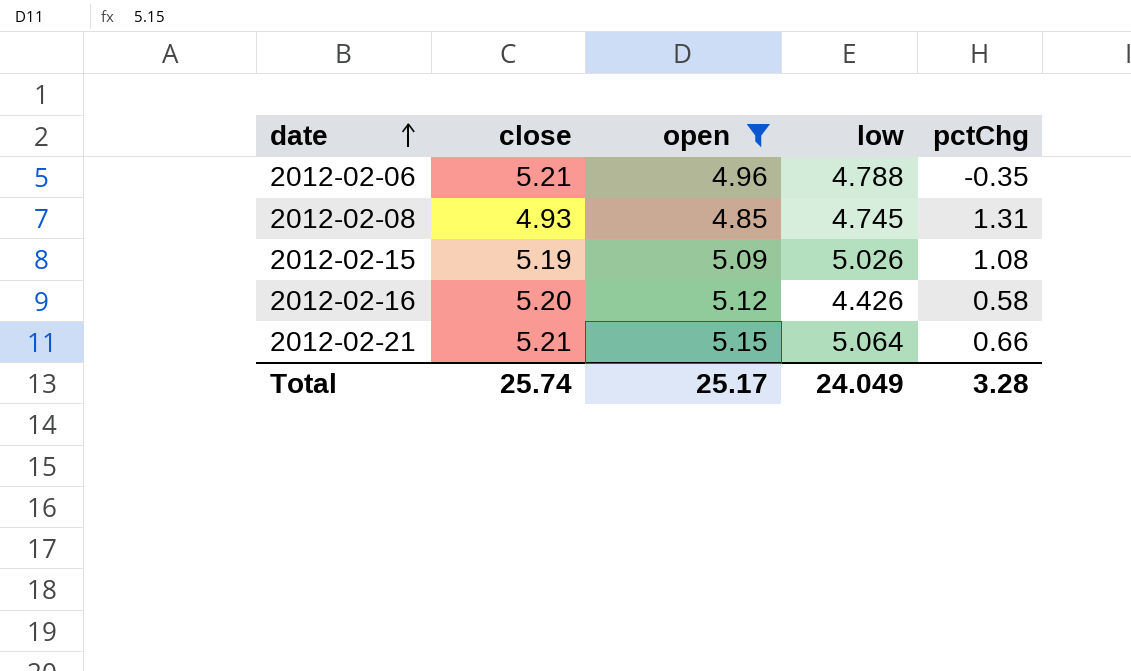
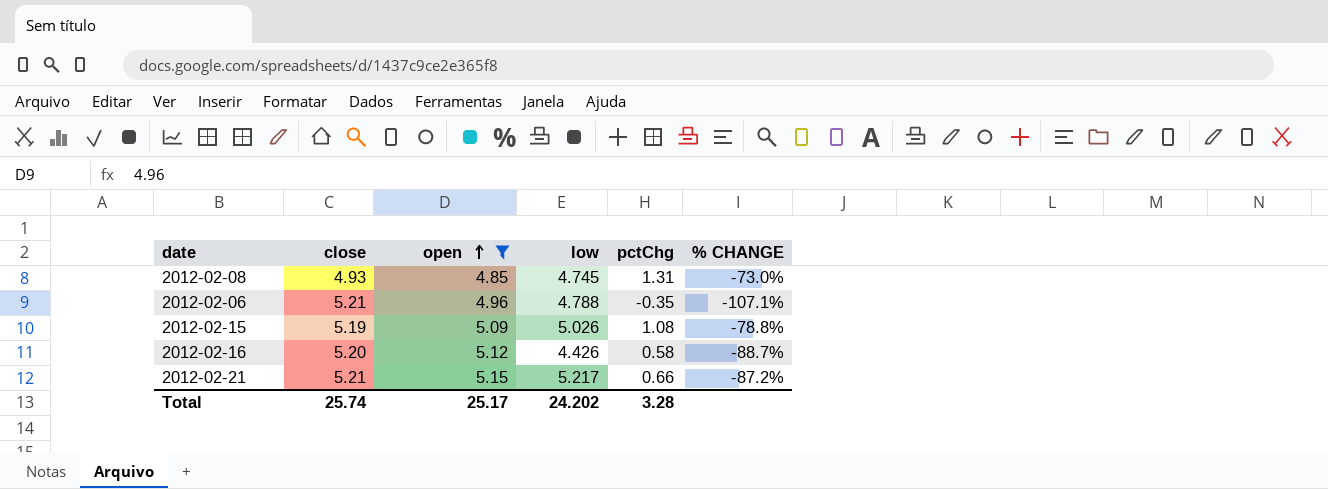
row order: date ascending -> open ascending
column % CHANGE | formula: none -> ([pctChg] - [open]) / [open]
2012-02-21 | low: 5.064 -> 5.217
Total | low: 24.049 -> 24.202

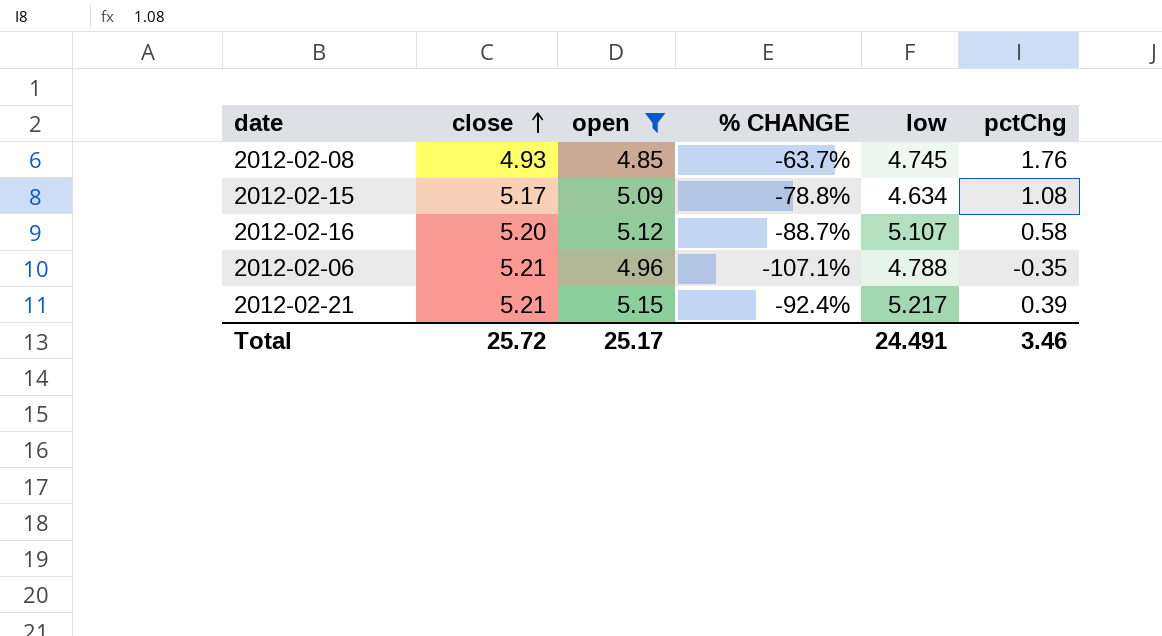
row order: open ascending -> close ascending
column % CHANGE | position: 6 -> 4
2012-02-08 | % CHANGE: -73.0% -> -63.7%
2012-02-08 | pctChg: 1.31 -> 1.76
2012-02-15 | close: 5.19 -> 5.17
2012-02-15 | low: 5.026 -> 4.634
2012-02-16 | low: 4.426 -> 5.107
2012-02-21 | % CHANGE: -87.2% -> -92.4%
2012-02-21 | pctChg: 0.66 -> 0.39
Total | close: 25.74 -> 25.72
Total | low: 24.202 -> 24.491
Total | pctChg: 3.28 -> 3.46

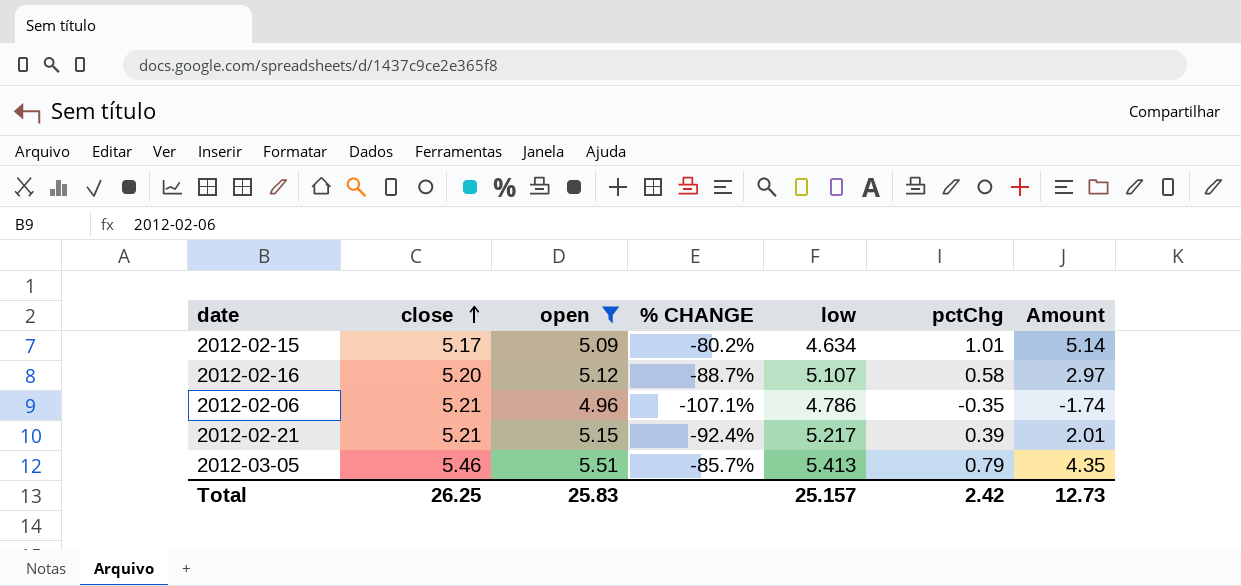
column Amount | formula: none -> [open] * [pctChg]
row 2012-02-08: 4.93 | 4.85 | -63.7% | 4.745 | 1.76 -> none
2012-02-15 | % CHANGE: -78.8% -> -80.2%
2012-02-15 | pctChg: 1.08 -> 1.01
2012-02-06 | low: 4.788 -> 4.786
row 2012-03-05: none -> 5.46 | 5.51 | -85.7% | 5.413 | 0.79 | 4.35
Total | close: 25.72 -> 26.25
Total | open: 25.17 -> 25.83
Total | low: 24.491 -> 25.157
Total | pctChg: 3.46 -> 2.42

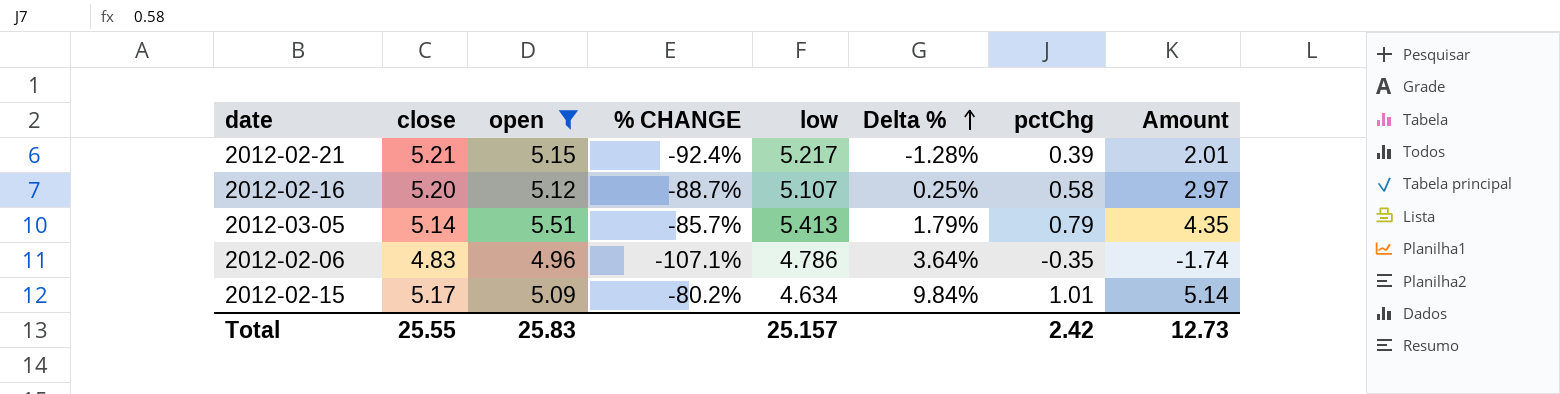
row order: close ascending -> Delta % ascending
column Delta % | formula: none -> ([open] - [low]) / [low]
2012-03-05 | close: 5.46 -> 5.14
2012-02-06 | close: 5.21 -> 4.83
Total | close: 26.25 -> 25.55

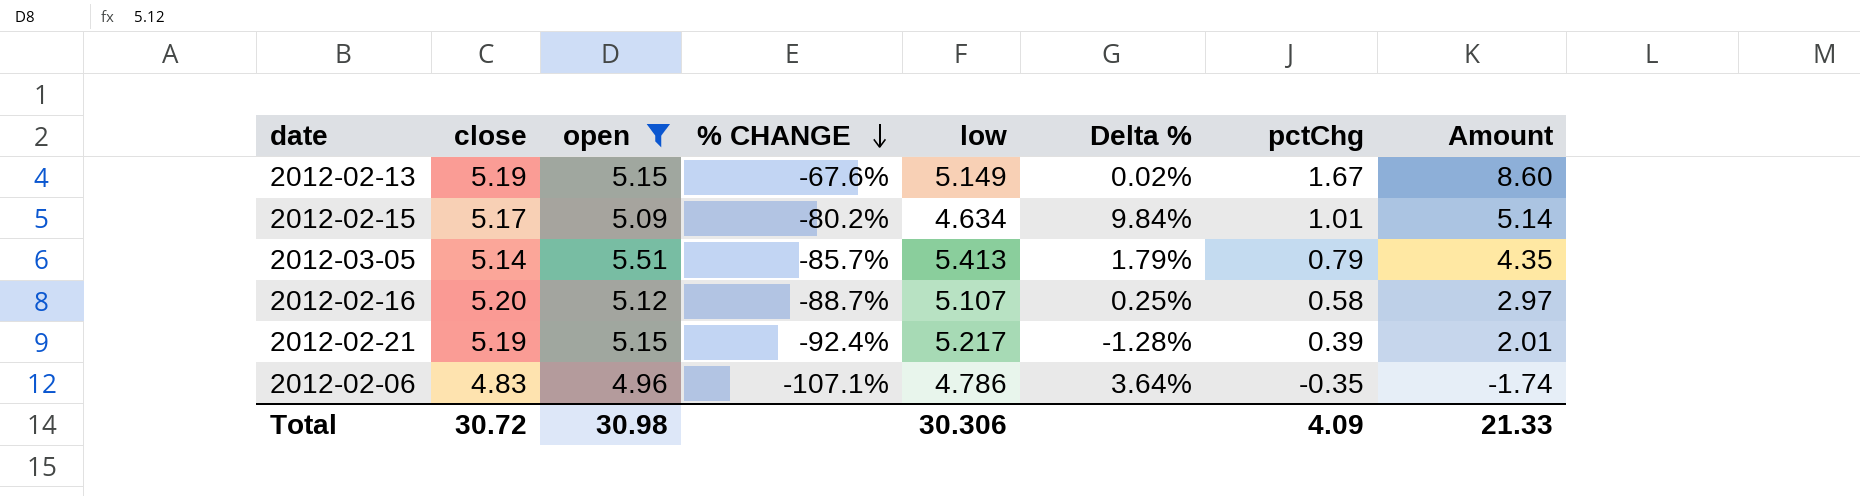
row order: Delta % ascending -> % CHANGE descending
row 2012-02-13: none -> 5.19 | 5.15 | -67.6% | 5.149 | 0.02% | 1.67 | 8.60
2012-02-21 | close: 5.21 -> 5.19
Total | close: 25.55 -> 30.72
Total | open: 25.83 -> 30.98
Total | low: 25.157 -> 30.306
Total | pctChg: 2.42 -> 4.09
Total | Amount: 12.73 -> 21.33

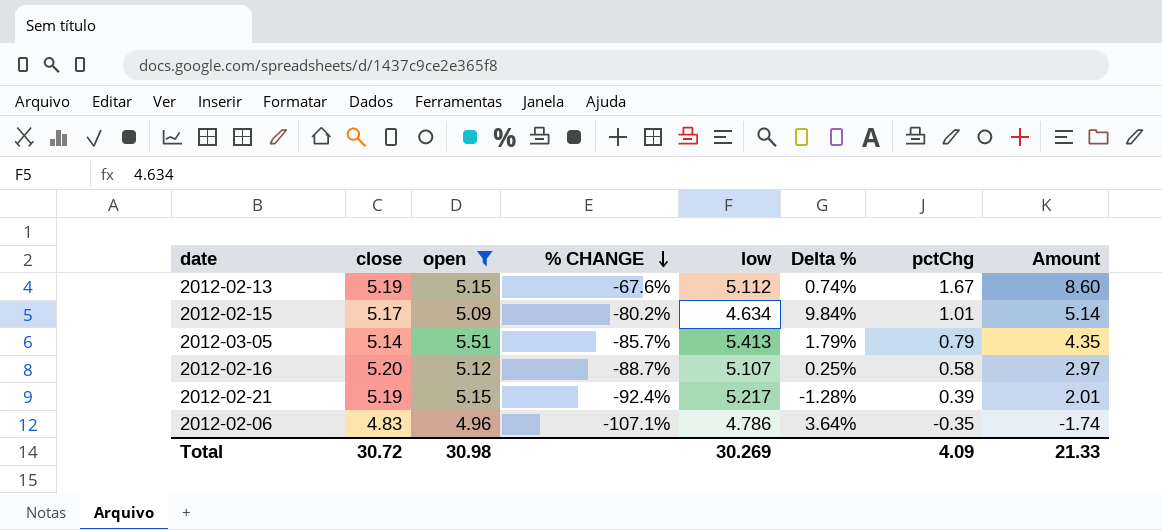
2012-02-13 | low: 5.149 -> 5.112
2012-02-13 | Delta %: 0.02% -> 0.74%
Total | low: 30.306 -> 30.269

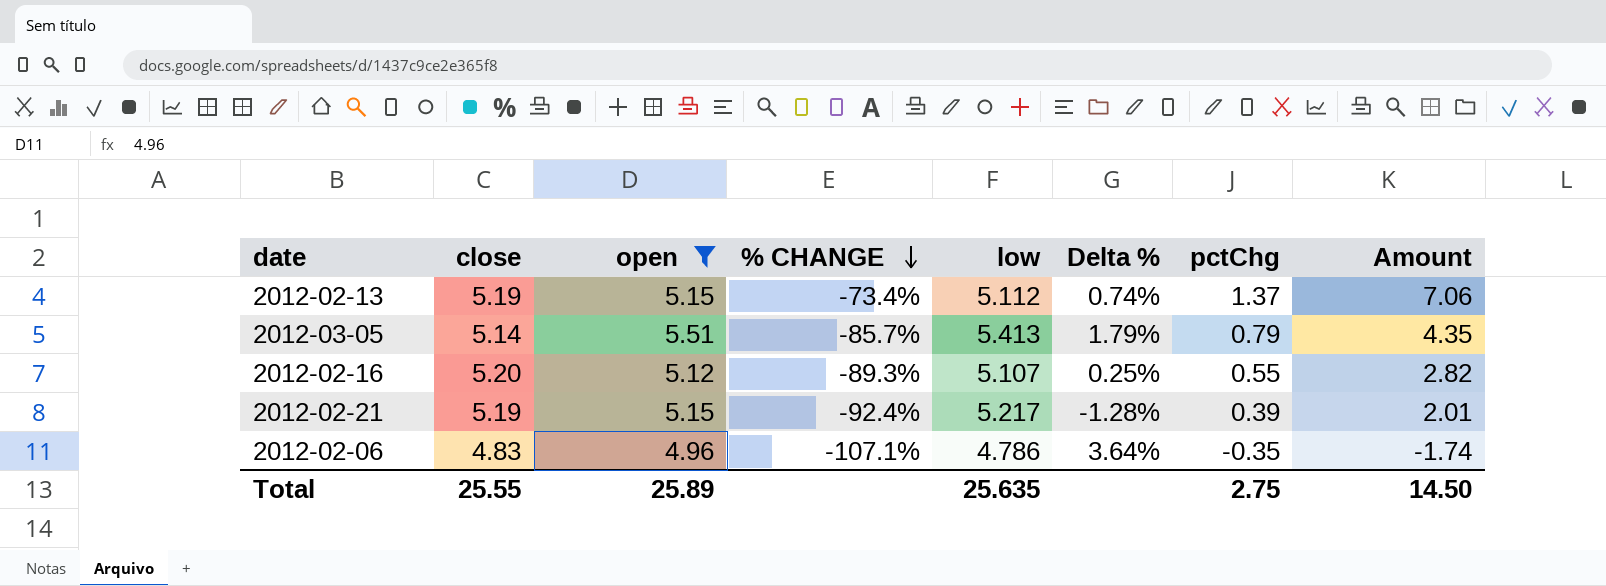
row 2012-02-15: 5.17 | 5.09 | -80.2% | 4.634 | 9.84% | 1.01 | 5.14 -> none
2012-02-13 | % CHANGE: -67.6% -> -73.4%
2012-02-13 | pctChg: 1.67 -> 1.37
2012-02-13 | Amount: 8.60 -> 7.06
2012-02-16 | % CHANGE: -88.7% -> -89.3%
2012-02-16 | pctChg: 0.58 -> 0.55
2012-02-16 | Amount: 2.97 -> 2.82
Total | close: 30.72 -> 25.55
Total | open: 30.98 -> 25.89
Total | low: 30.269 -> 25.635
Total | pctChg: 4.09 -> 2.75
Total | Amount: 21.33 -> 14.50

